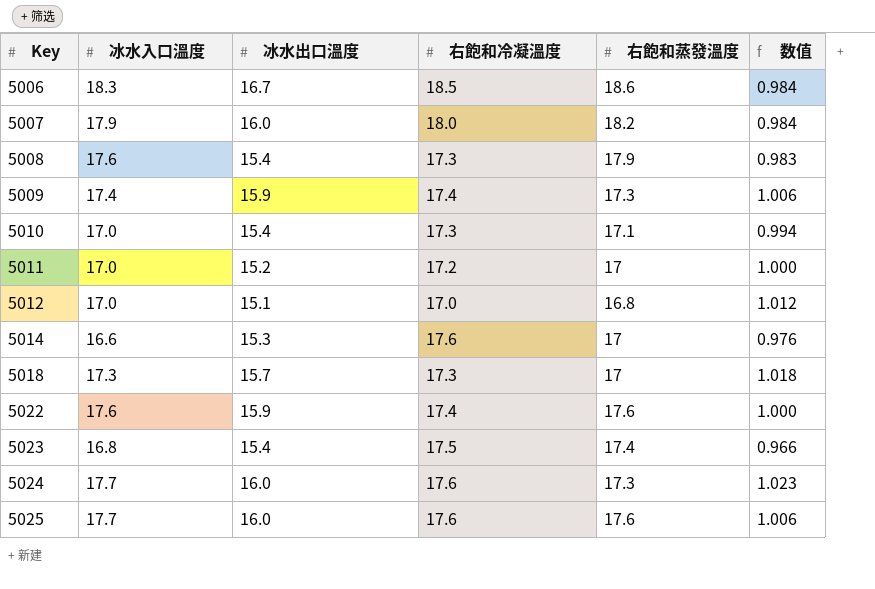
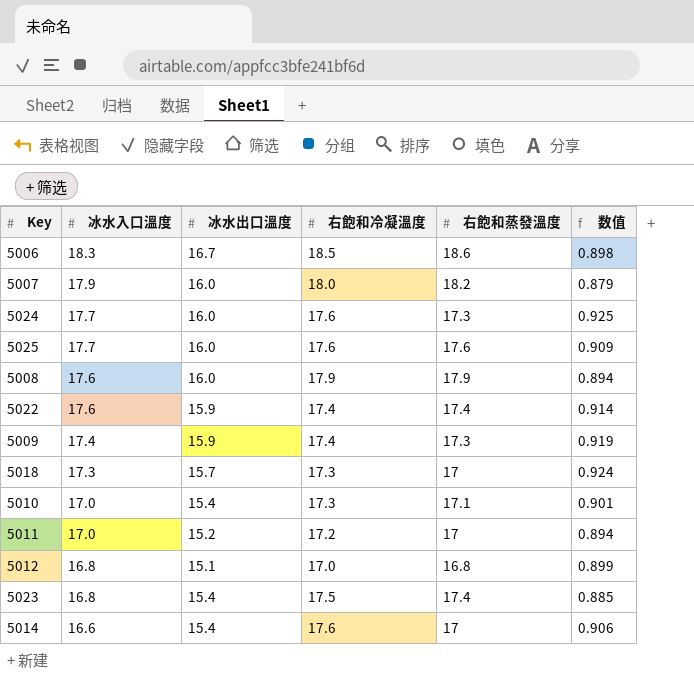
row order: Key ascending -> 冰水入口溫度 descending
column 数值 | formula: [冰水入口溫度] / [右飽和蒸發溫度] -> [冰水出口溫度] / [右飽和蒸發溫度]
5008 | 冰水出口溫度: 15.4 -> 16.0
5008 | 右飽和冷凝溫度: 17.3 -> 17.9
5022 | 右飽和蒸發溫度: 17.6 -> 17.4
5012 | 冰水入口溫度: 17.0 -> 16.8
5014 | 冰水出口溫度: 15.3 -> 15.4

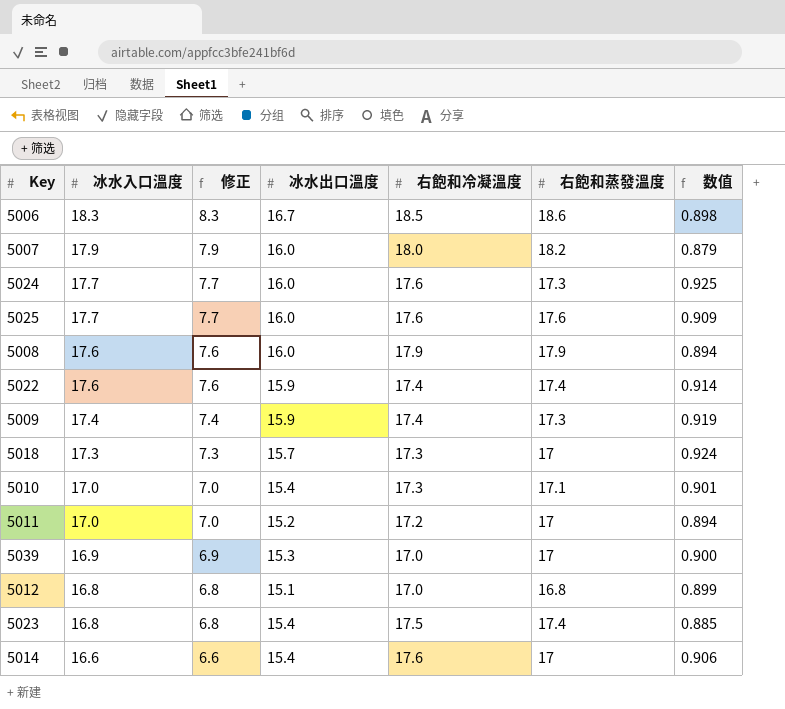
column 修正 | formula: none -> [冰水入口溫度] - 10
row 5039: none -> 16.9 | 6.9 | 15.3 | 17.0 | 17 | 0.900

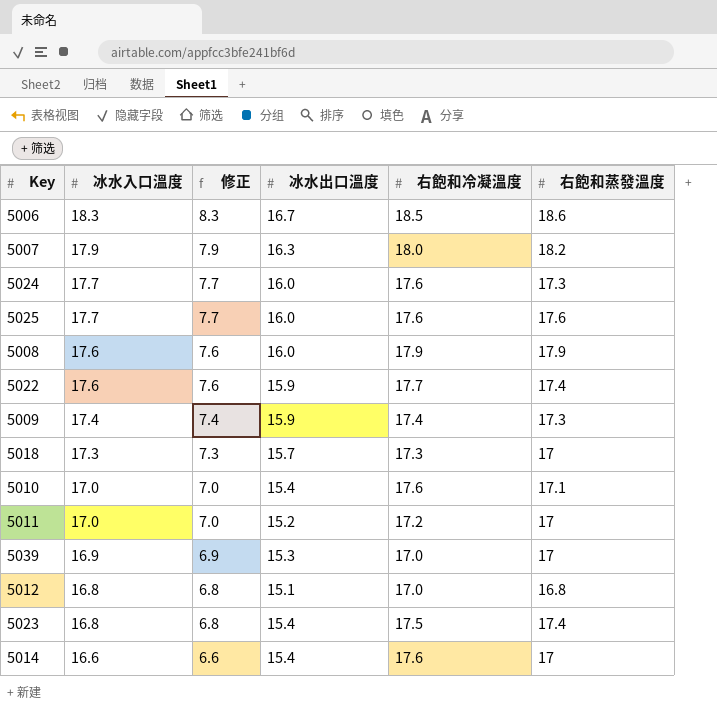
column 数值 | formula: [冰水出口溫度] / [右飽和蒸發溫度] -> none
5007 | 冰水出口溫度: 16.0 -> 16.3
5022 | 右飽和冷凝溫度: 17.4 -> 17.7
5010 | 右飽和冷凝溫度: 17.3 -> 17.6

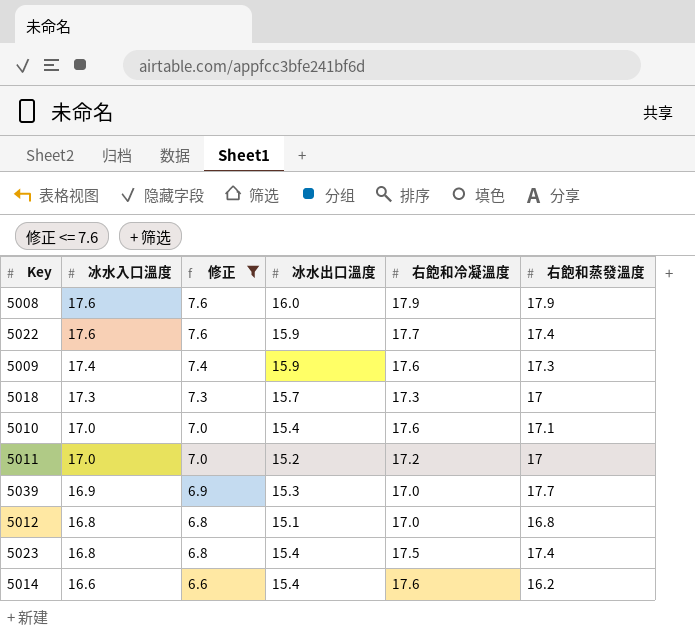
filter: none -> 修正 <= 7.6
5009 | 右飽和冷凝溫度: 17.4 -> 17.6
5039 | 右飽和蒸發溫度: 17 -> 17.7
5014 | 右飽和蒸發溫度: 17 -> 16.2

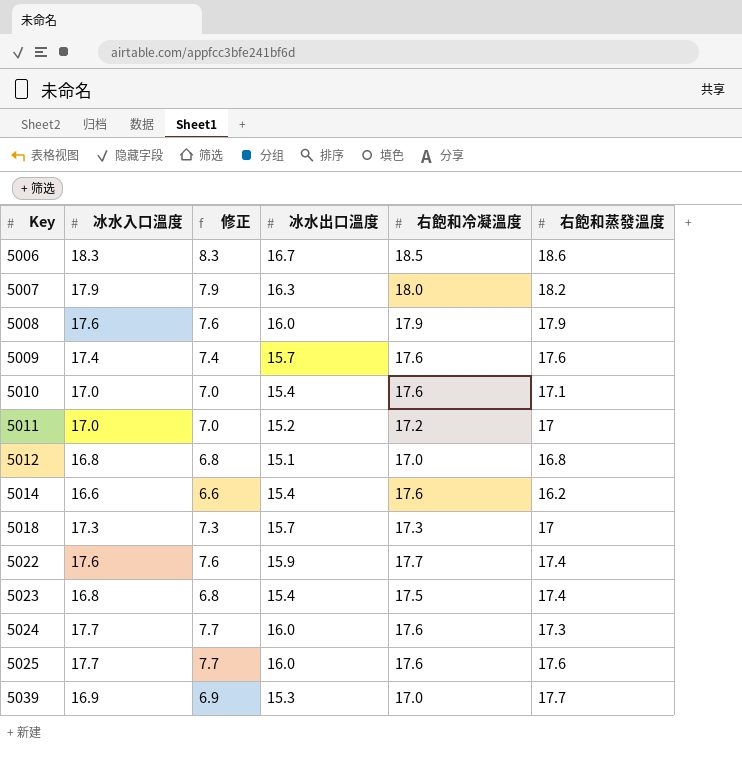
filter: 修正 <= 7.6 -> none
row order: 冰水入口溫度 descending -> Key ascending
5009 | 冰水出口溫度: 15.9 -> 15.7
5009 | 右飽和蒸發溫度: 17.3 -> 17.6

